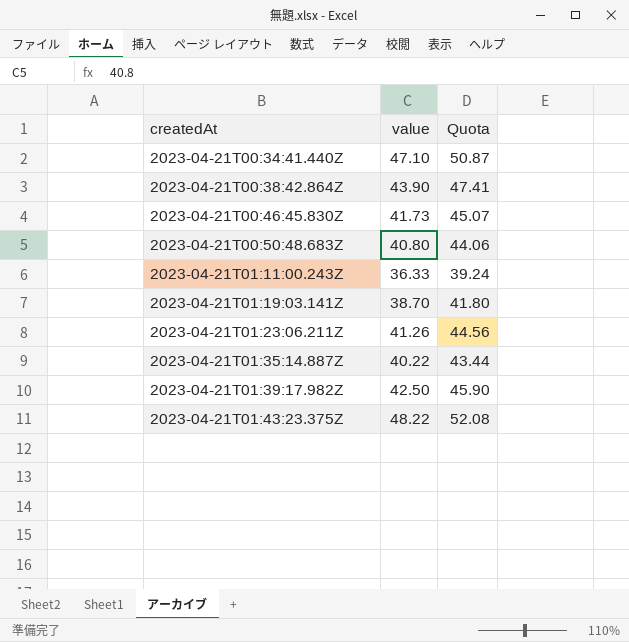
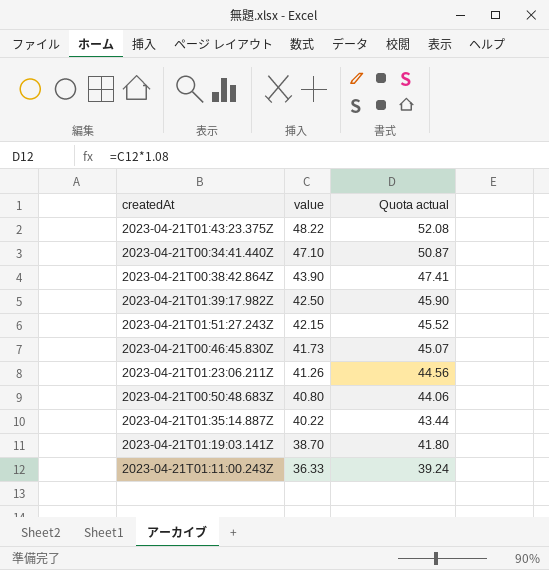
row order: createdAt ascending -> value descending
column name: Quota -> Quota actual
row 2023-04-21T01:51:27.243Z: none -> 42.15 | 45.52

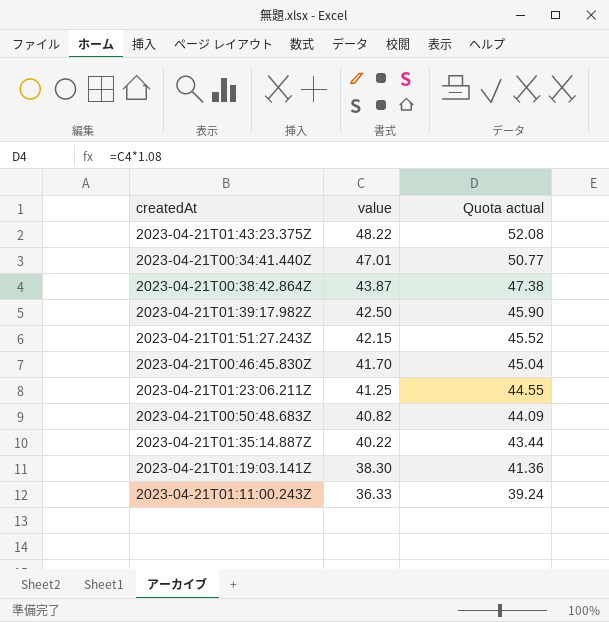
2023-04-21T00:34:41.440Z | value: 47.10 -> 47.01
2023-04-21T00:34:41.440Z | Quota actual: 50.87 -> 50.77
2023-04-21T00:38:42.864Z | value: 43.90 -> 43.87
2023-04-21T00:38:42.864Z | Quota actual: 47.41 -> 47.38
2023-04-21T00:46:45.830Z | value: 41.73 -> 41.70
2023-04-21T00:46:45.830Z | Quota actual: 45.07 -> 45.04
2023-04-21T01:23:06.211Z | value: 41.26 -> 41.25
2023-04-21T01:23:06.211Z | Quota actual: 44.56 -> 44.55
2023-04-21T00:50:48.683Z | value: 40.80 -> 40.82
2023-04-21T00:50:48.683Z | Quota actual: 44.06 -> 44.09
2023-04-21T01:19:03.141Z | value: 38.70 -> 38.30
2023-04-21T01:19:03.141Z | Quota actual: 41.80 -> 41.36

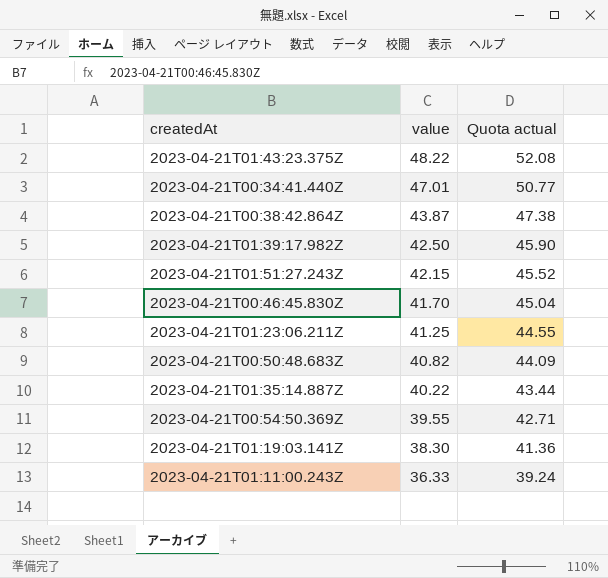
row 2023-04-21T00:54:50.369Z: none -> 39.55 | 42.71

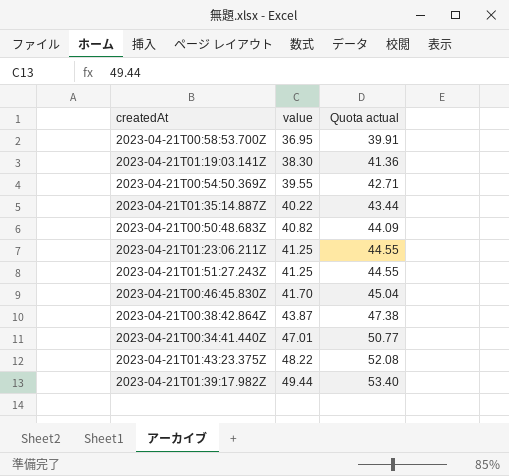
row order: value descending -> value ascending
row 2023-04-21T01:11:00.243Z: 36.33 | 39.24 -> none
row 2023-04-21T00:58:53.700Z: none -> 36.95 | 39.91
2023-04-21T01:51:27.243Z | value: 42.15 -> 41.25
2023-04-21T01:51:27.243Z | Quota actual: 45.52 -> 44.55
2023-04-21T01:39:17.982Z | value: 42.50 -> 49.44
2023-04-21T01:39:17.982Z | Quota actual: 45.90 -> 53.40

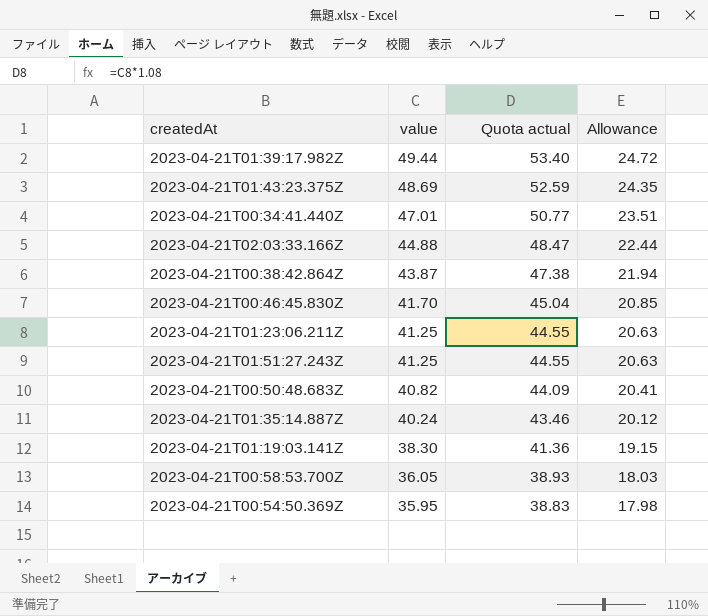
row order: value ascending -> value descending
column Allowance | formula: none -> [value] * 0.5
2023-04-21T01:43:23.375Z | value: 48.22 -> 48.69
2023-04-21T01:43:23.375Z | Quota actual: 52.08 -> 52.59
row 2023-04-21T02:03:33.166Z: none -> 44.88 | 48.47 | 22.44
2023-04-21T01:35:14.887Z | value: 40.22 -> 40.24
2023-04-21T01:35:14.887Z | Quota actual: 43.44 -> 43.46
2023-04-21T00:58:53.700Z | value: 36.95 -> 36.05
2023-04-21T00:58:53.700Z | Quota actual: 39.91 -> 38.93
2023-04-21T00:54:50.369Z | value: 39.55 -> 35.95
2023-04-21T00:54:50.369Z | Quota actual: 42.71 -> 38.83

